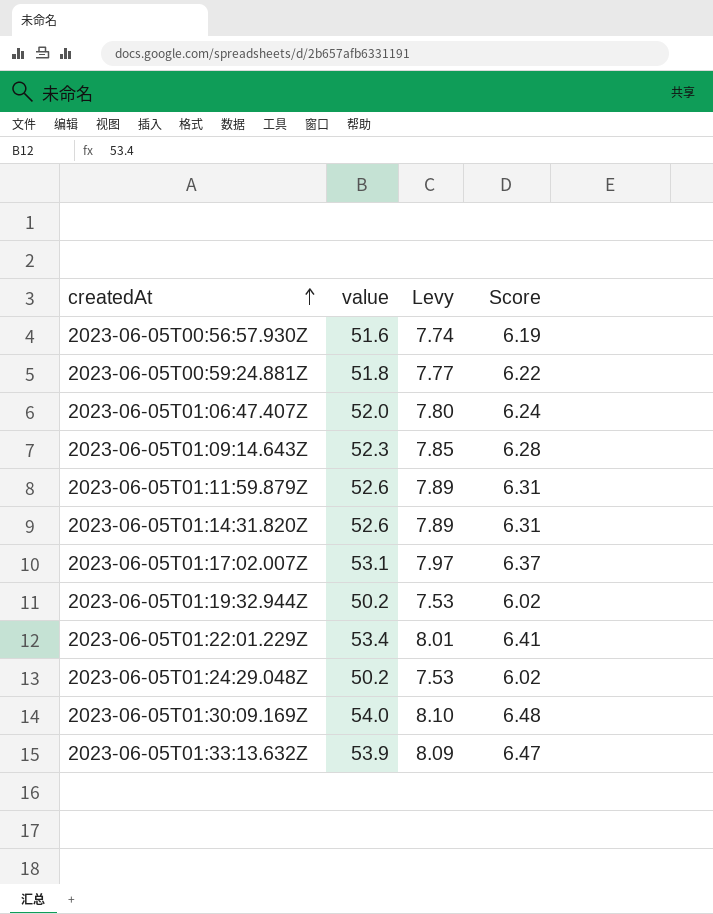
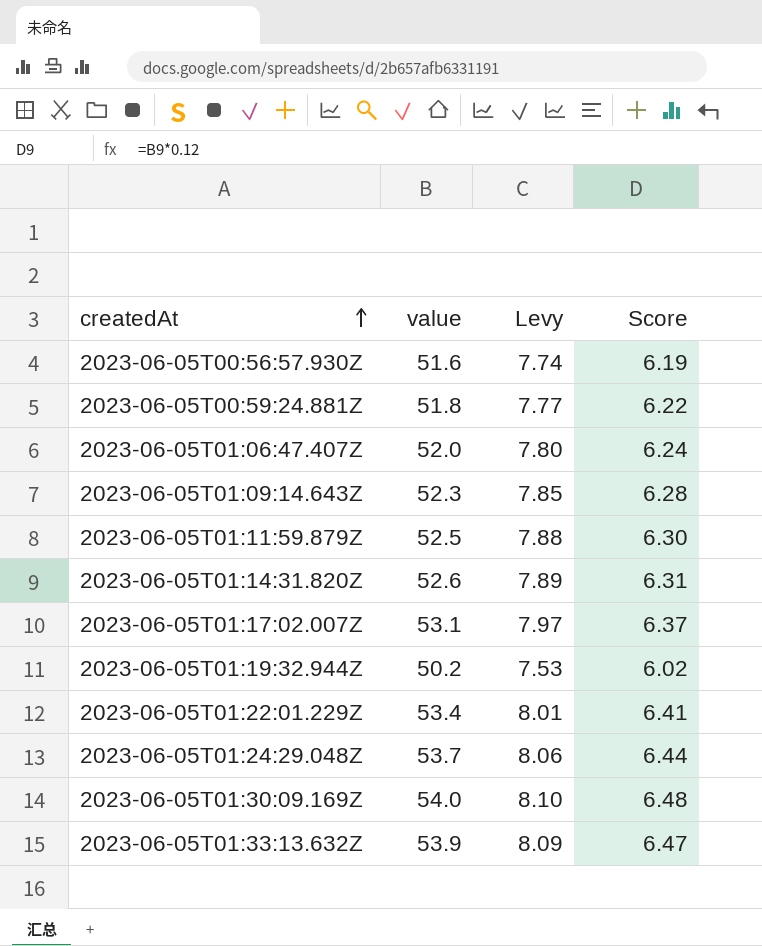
2023-06-05T01:11:59.879Z | value: 52.6 -> 52.5
2023-06-05T01:11:59.879Z | Levy: 7.89 -> 7.88
2023-06-05T01:11:59.879Z | Score: 6.31 -> 6.30
2023-06-05T01:24:29.048Z | value: 50.2 -> 53.7
2023-06-05T01:24:29.048Z | Levy: 7.53 -> 8.06
2023-06-05T01:24:29.048Z | Score: 6.02 -> 6.44

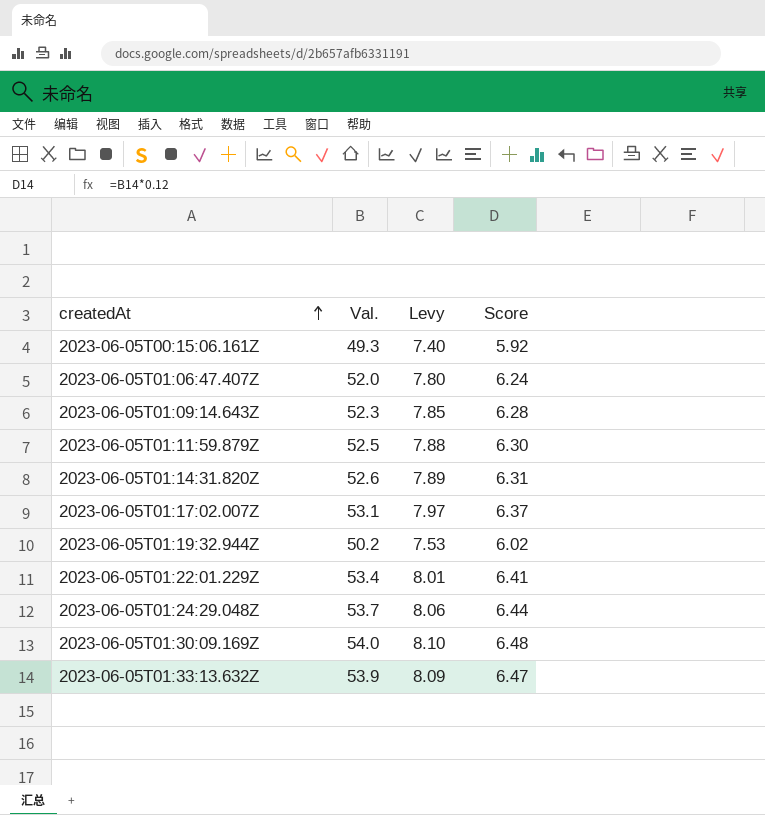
column name: value -> Val.
row 2023-06-05T00:56:57.930Z: 51.6 | 7.74 | 6.19 -> none
row 2023-06-05T00:59:24.881Z: 51.8 | 7.77 | 6.22 -> none
row 2023-06-05T00:15:06.161Z: none -> 49.3 | 7.40 | 5.92

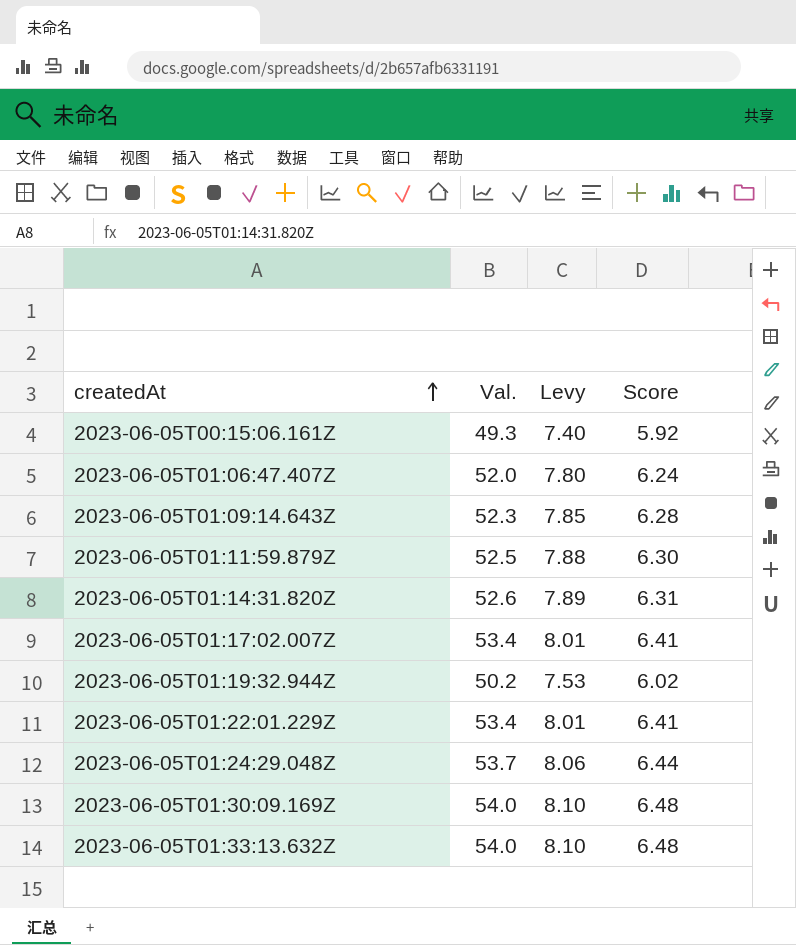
2023-06-05T01:17:02.007Z | Val.: 53.1 -> 53.4
2023-06-05T01:17:02.007Z | Levy: 7.97 -> 8.01
2023-06-05T01:17:02.007Z | Score: 6.37 -> 6.41
2023-06-05T01:33:13.632Z | Val.: 53.9 -> 54.0
2023-06-05T01:33:13.632Z | Levy: 8.09 -> 8.10
2023-06-05T01:33:13.632Z | Score: 6.47 -> 6.48

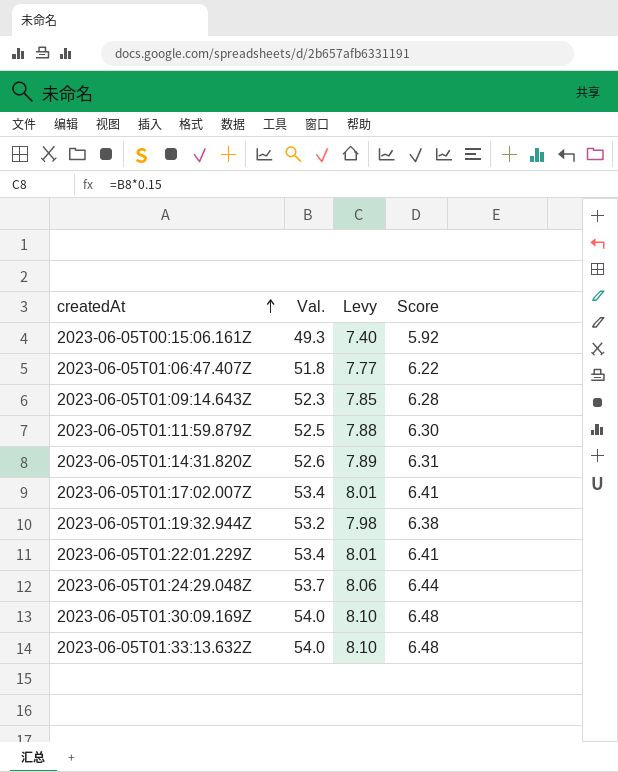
2023-06-05T01:06:47.407Z | Val.: 52.0 -> 51.8
2023-06-05T01:06:47.407Z | Levy: 7.80 -> 7.77
2023-06-05T01:06:47.407Z | Score: 6.24 -> 6.22
2023-06-05T01:19:32.944Z | Val.: 50.2 -> 53.2
2023-06-05T01:19:32.944Z | Levy: 7.53 -> 7.98
2023-06-05T01:19:32.944Z | Score: 6.02 -> 6.38

